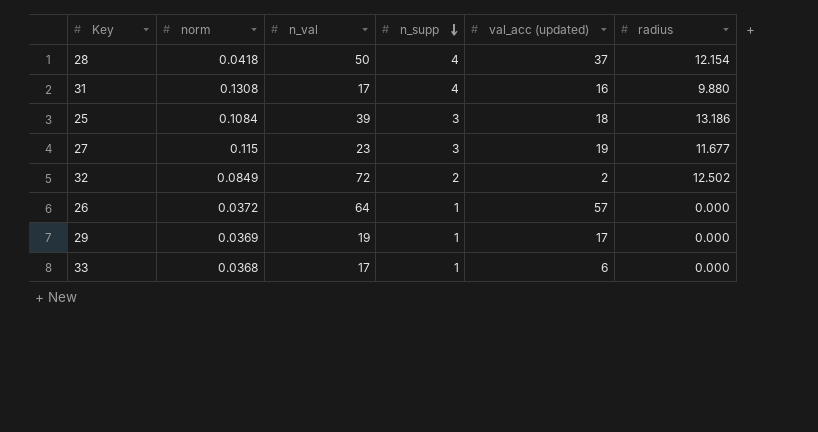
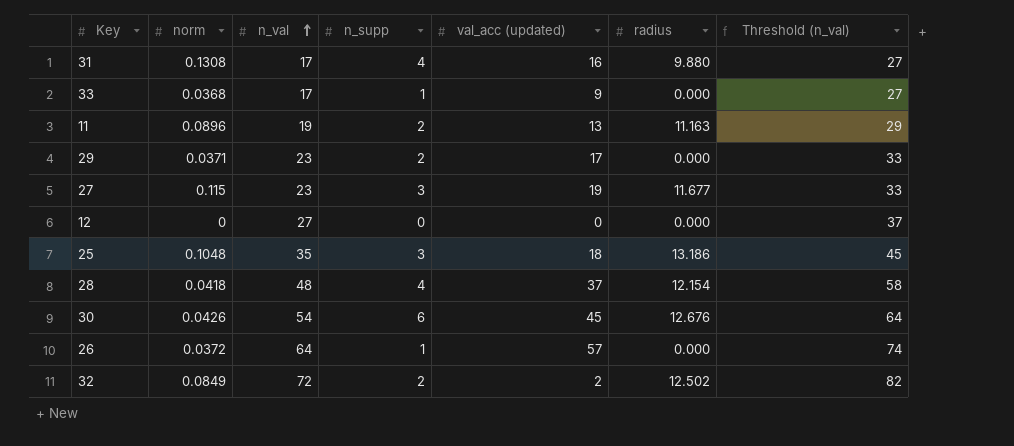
row order: n_supp descending -> n_val ascending
column Threshold (n_val) | formula: none -> [n_val] + 10
33 | val_acc (updated): 6 -> 9
row 11: none -> 0.0896 | 19 | 2 | 13 | 11.163 | 29
29 | norm: 0.0369 -> 0.0371
29 | n_val: 19 -> 23
29 | n_supp: 1 -> 2
row 12: none -> 0 | 27 | 0 | 0 | 0.000 | 37
25 | norm: 0.1084 -> 0.1048
25 | n_val: 39 -> 35
28 | n_val: 50 -> 48
row 30: none -> 0.0426 | 54 | 6 | 45 | 12.676 | 64

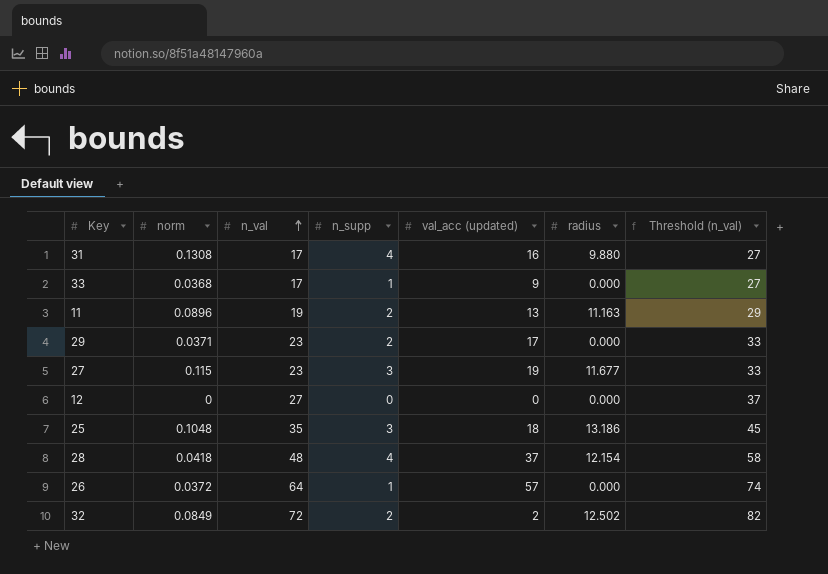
row 30: 0.0426 | 54 | 6 | 45 | 12.676 | 64 -> none

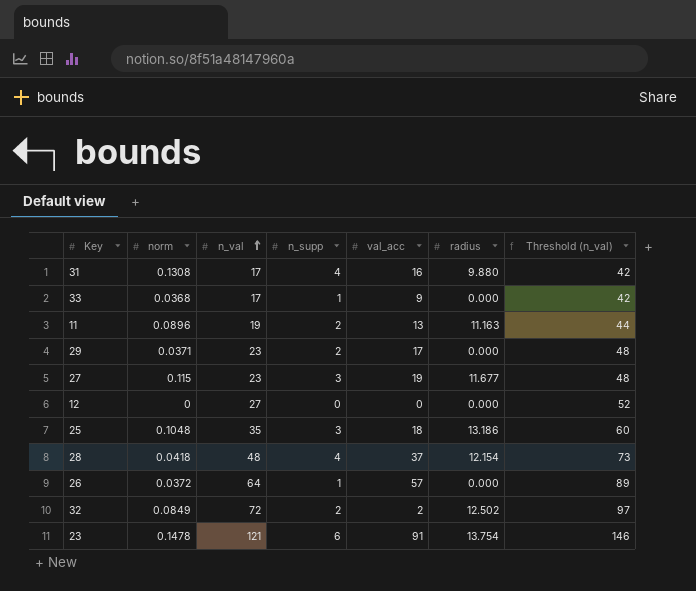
column name: val_acc (updated) -> val_acc
column Threshold (n_val) | formula: [n_val] + 10 -> [n_val] + 25
row 23: none -> 0.1478 | 121 | 6 | 91 | 13.754 | 146

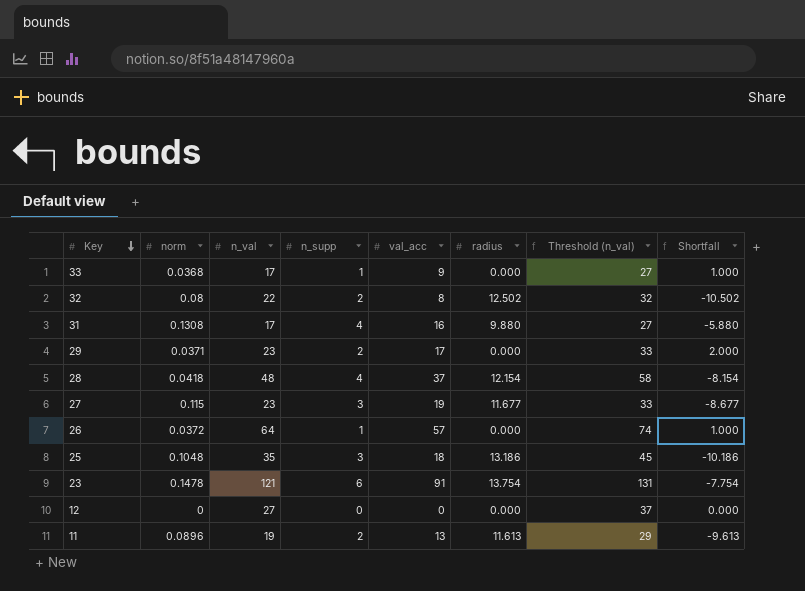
row order: n_val ascending -> Key descending
column Threshold (n_val) | formula: [n_val] + 25 -> [n_val] + 10
column Shortfall | formula: none -> [n_supp] - [radius]
32 | norm: 0.0849 -> 0.08
32 | n_val: 72 -> 22
32 | val_acc: 2 -> 8
11 | radius: 11.163 -> 11.613

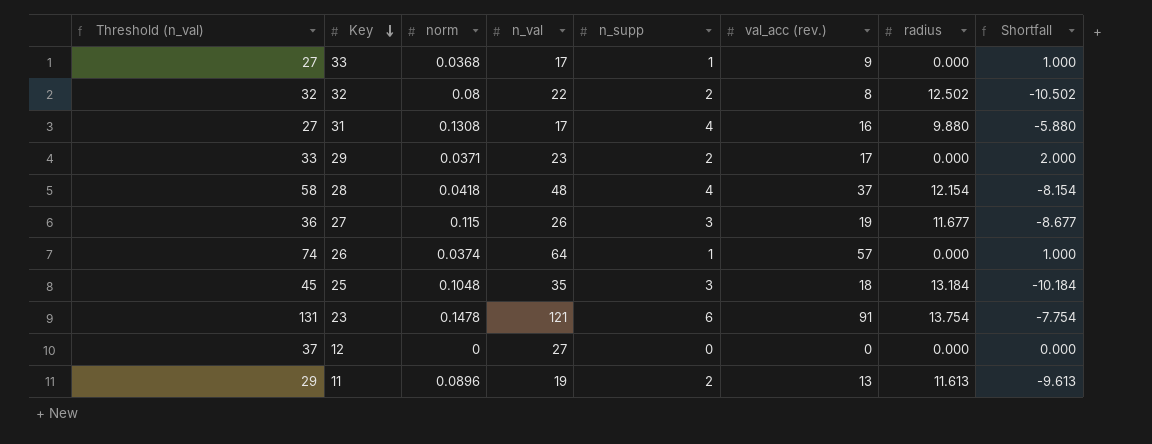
column Threshold (n_val) | position: 7 -> 1
column name: val_acc -> val_acc (rev.)
27 | Threshold (n_val): 33 -> 36
27 | n_val: 23 -> 26
26 | norm: 0.0372 -> 0.0374
25 | radius: 13.186 -> 13.184
25 | Shortfall: -10.186 -> -10.184

